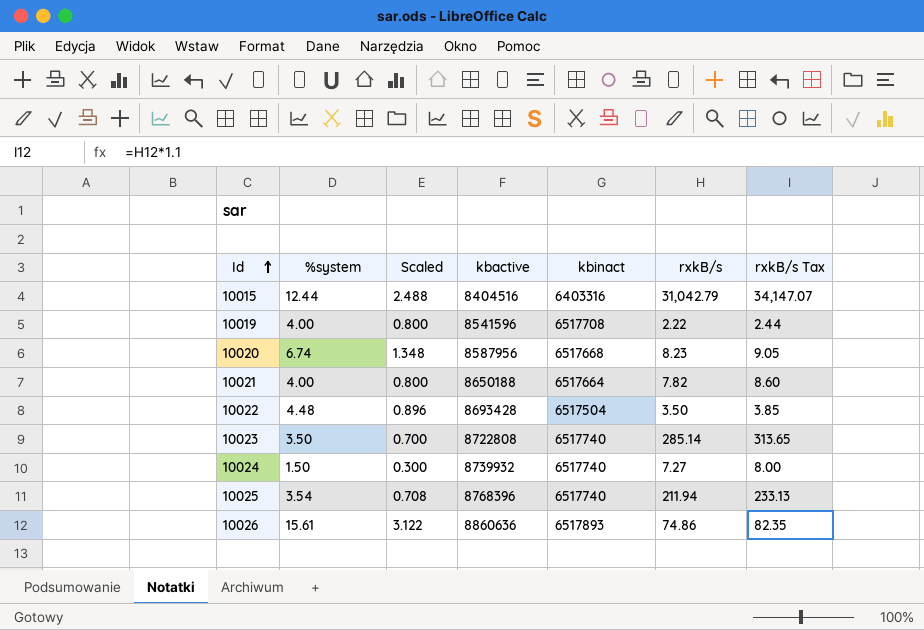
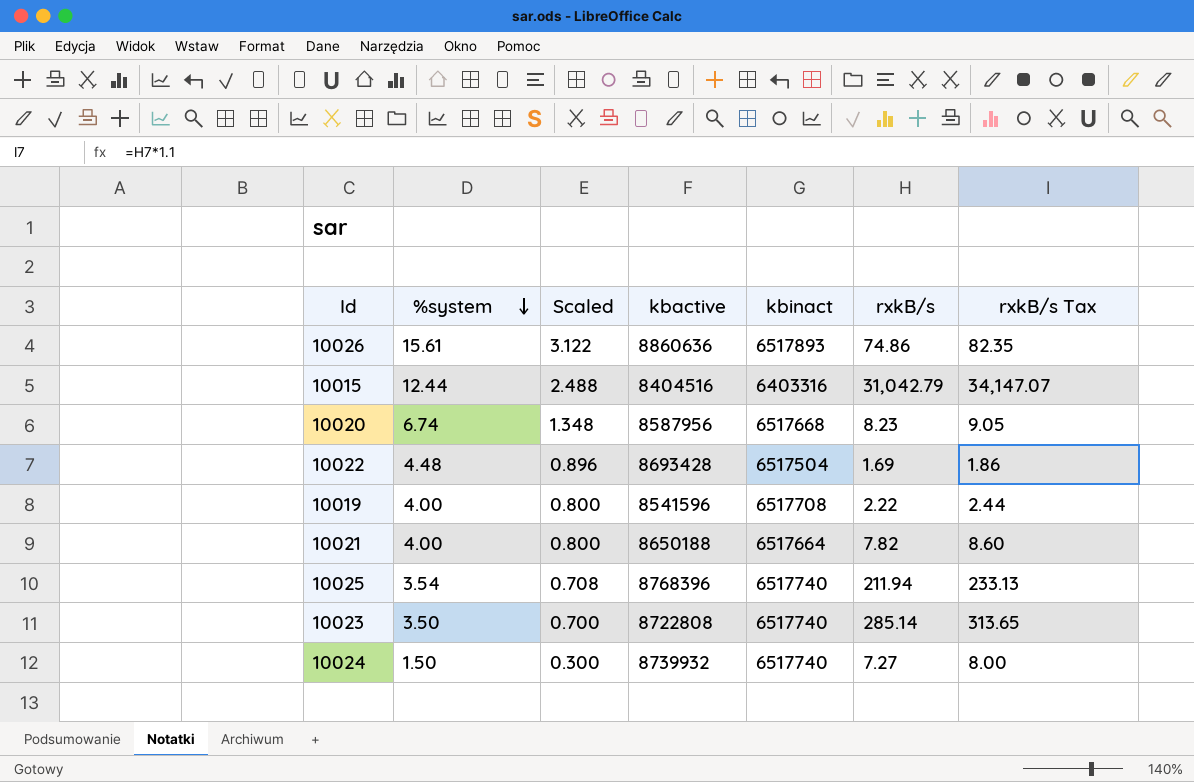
row order: Id ascending -> %system descending
10022 | rxkB/s: 3.50 -> 1.69
10022 | rxkB/s Tax: 3.85 -> 1.86

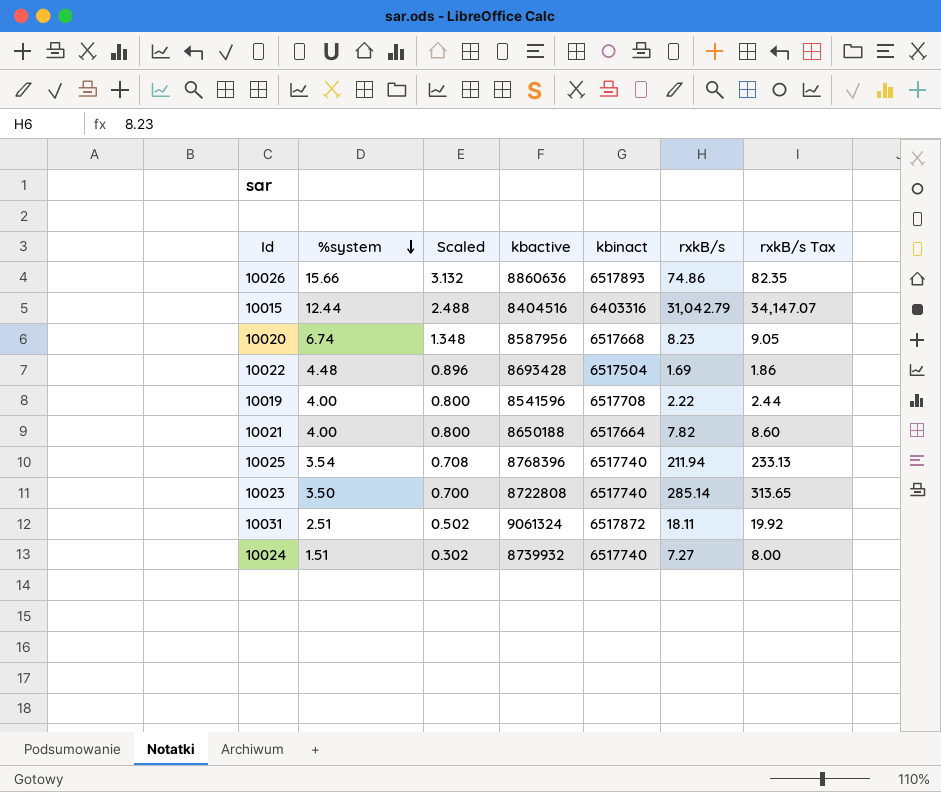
10026 | %system: 15.61 -> 15.66
10026 | Scaled: 3.122 -> 3.132
row 10031: none -> 2.51 | 0.502 | 9061324 | 6517872 | 18.11 | 19.92
10024 | %system: 1.50 -> 1.51
10024 | Scaled: 0.300 -> 0.302

